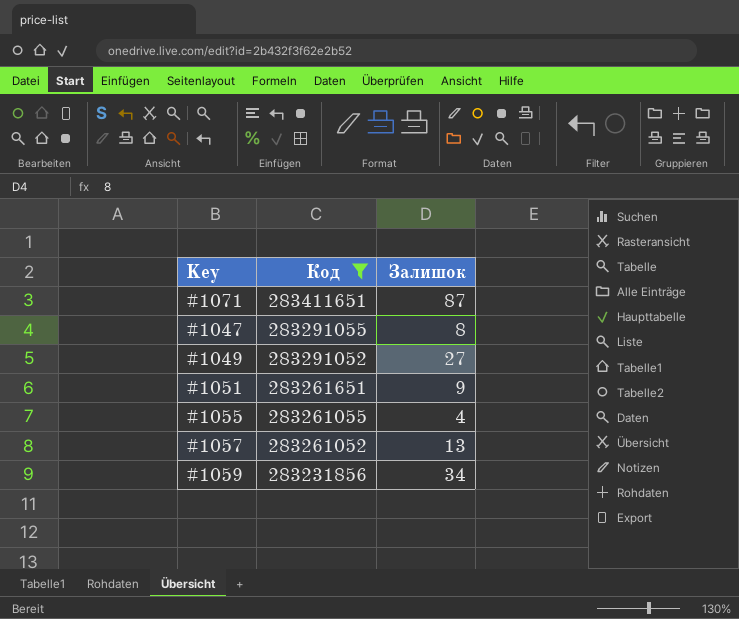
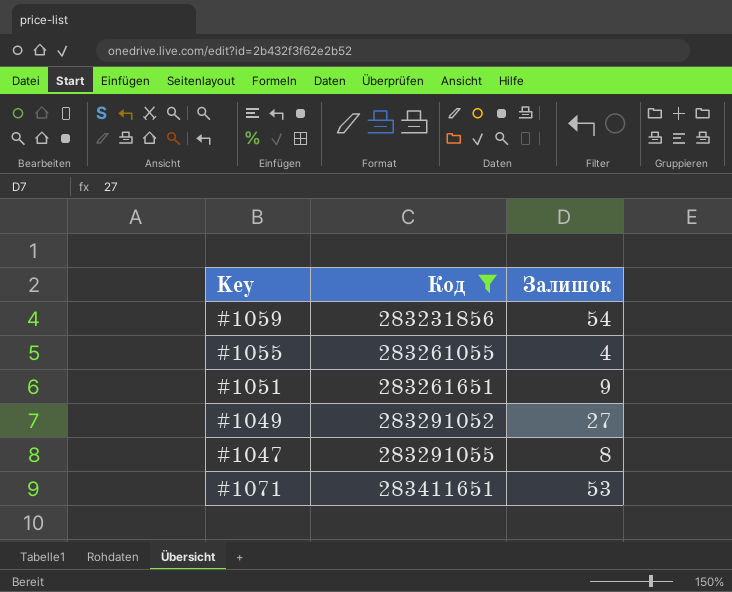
row order: Код descending -> Код ascending
row #1057: 283261052 | 13 -> none
#1059 | Залишок: 34 -> 54
#1071 | Залишок: 87 -> 53

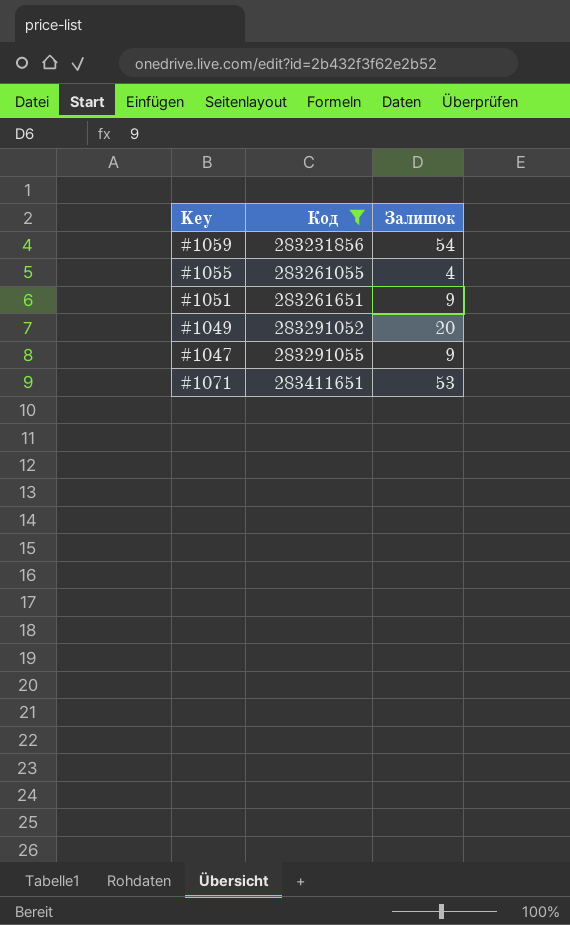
#1049 | Залишок: 27 -> 20
#1047 | Залишок: 8 -> 9

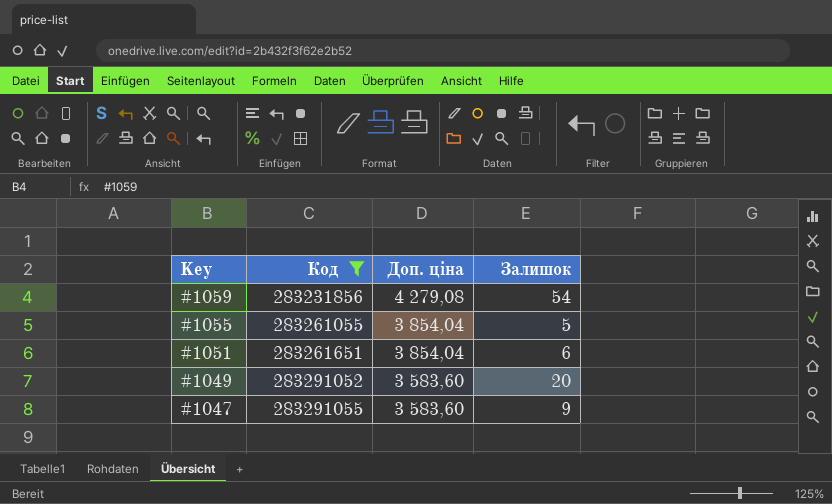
column Доп. ціна | position: none -> 3
row #1071: 283411651 | 53 -> none
#1055 | Залишок: 4 -> 5
#1051 | Залишок: 9 -> 6

